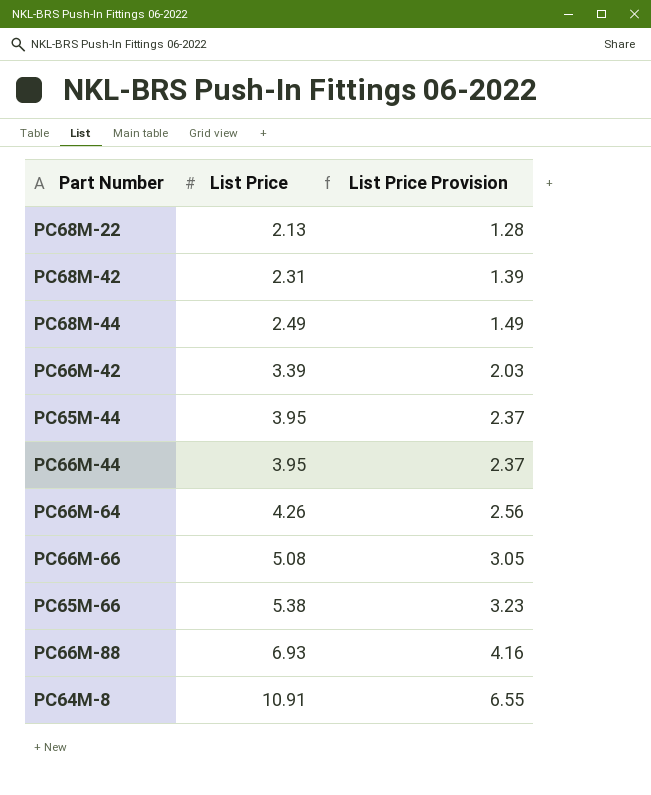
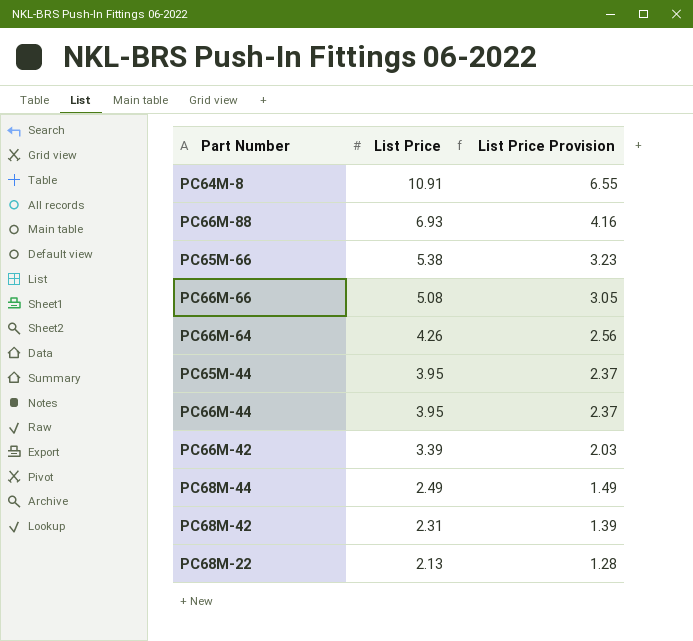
row order: List Price ascending -> List Price descending

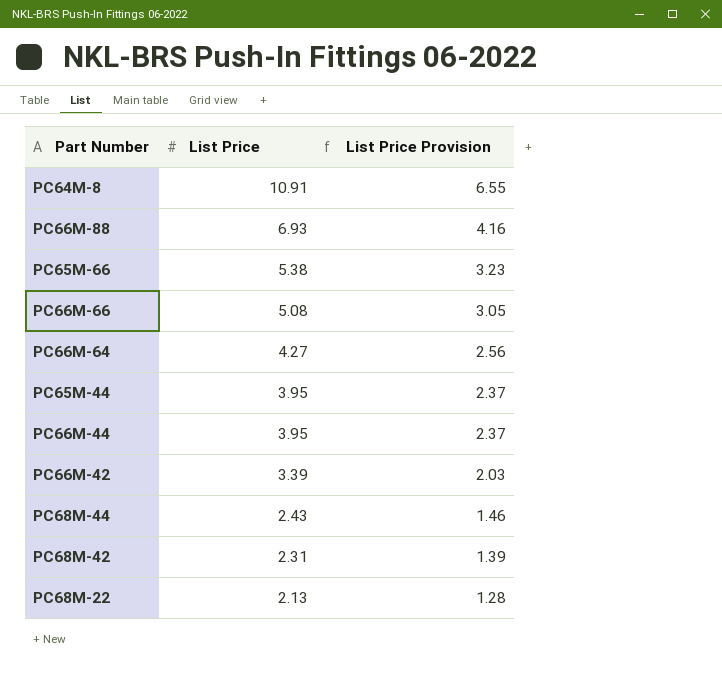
PC66M-64 | List Price: 4.26 -> 4.27
PC68M-44 | List Price: 2.49 -> 2.43
PC68M-44 | List Price Provision: 1.49 -> 1.46

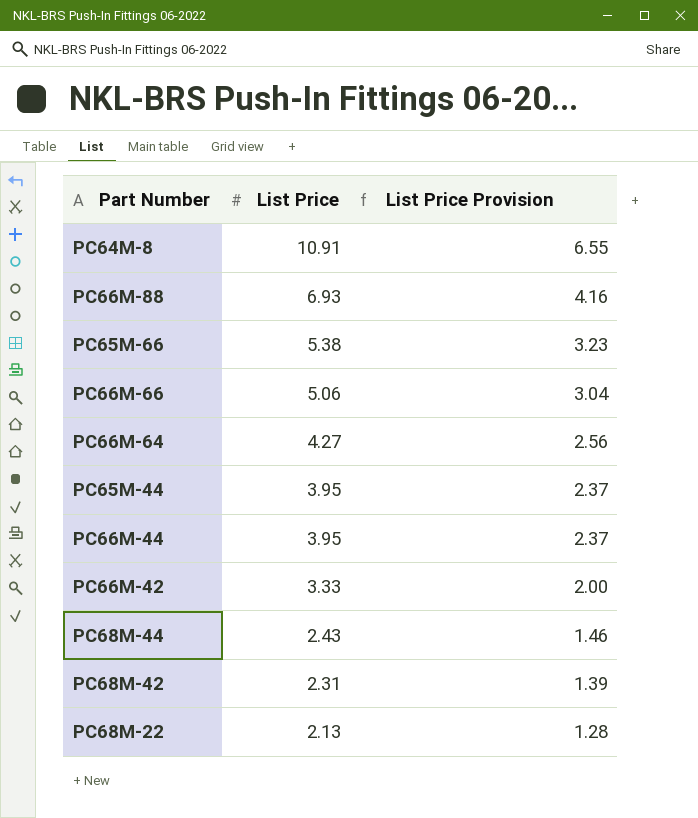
PC66M-66 | List Price: 5.08 -> 5.06
PC66M-66 | List Price Provision: 3.05 -> 3.04
PC66M-42 | List Price: 3.39 -> 3.33
PC66M-42 | List Price Provision: 2.03 -> 2.00

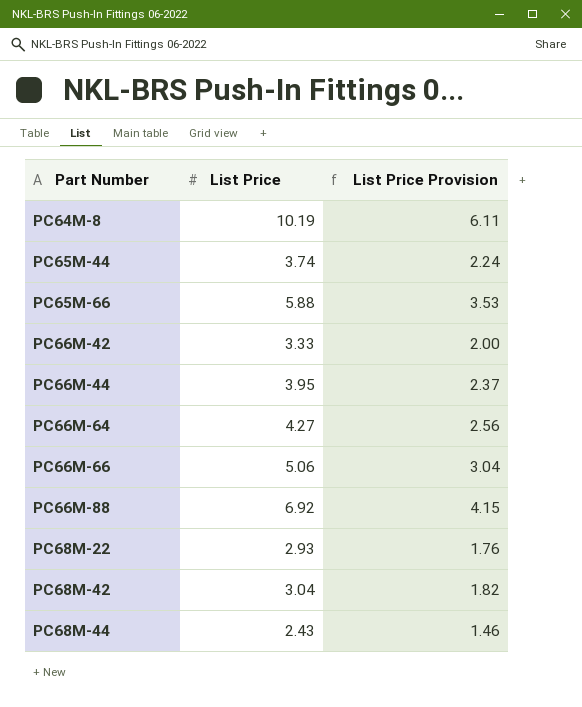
row order: List Price descending -> Part Number ascending
PC64M-8 | List Price: 10.91 -> 10.19
PC64M-8 | List Price Provision: 6.55 -> 6.11
PC65M-44 | List Price: 3.95 -> 3.74
PC65M-44 | List Price Provision: 2.37 -> 2.24
PC65M-66 | List Price: 5.38 -> 5.88
PC65M-66 | List Price Provision: 3.23 -> 3.53
PC66M-88 | List Price: 6.93 -> 6.92
PC66M-88 | List Price Provision: 4.16 -> 4.15
PC68M-22 | List Price: 2.13 -> 2.93
PC68M-22 | List Price Provision: 1.28 -> 1.76
PC68M-42 | List Price: 2.31 -> 3.04
PC68M-42 | List Price Provision: 1.39 -> 1.82

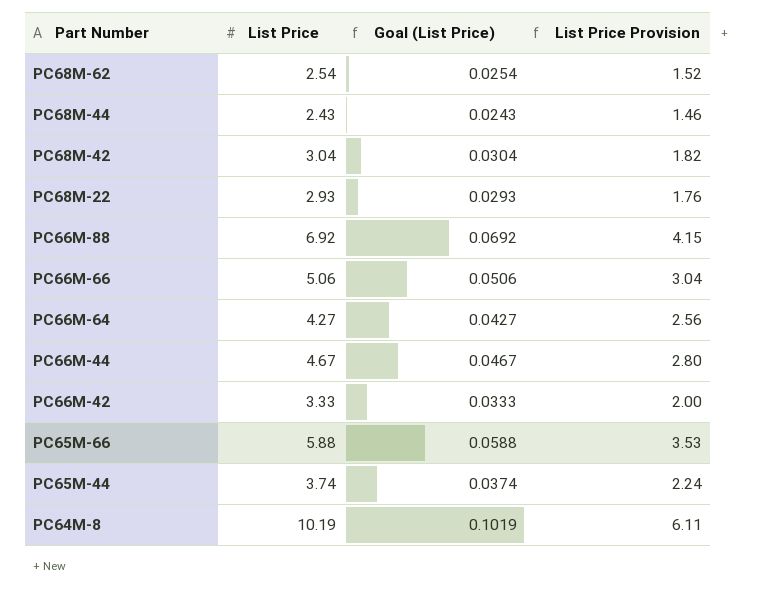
row order: Part Number ascending -> Part Number descending
column Goal (List Price) | formula: none -> [List Price] * 0.01
row PC68M-62: none -> 2.54 | 0.0254 | 1.52
PC66M-44 | List Price: 3.95 -> 4.67
PC66M-44 | List Price Provision: 2.37 -> 2.80

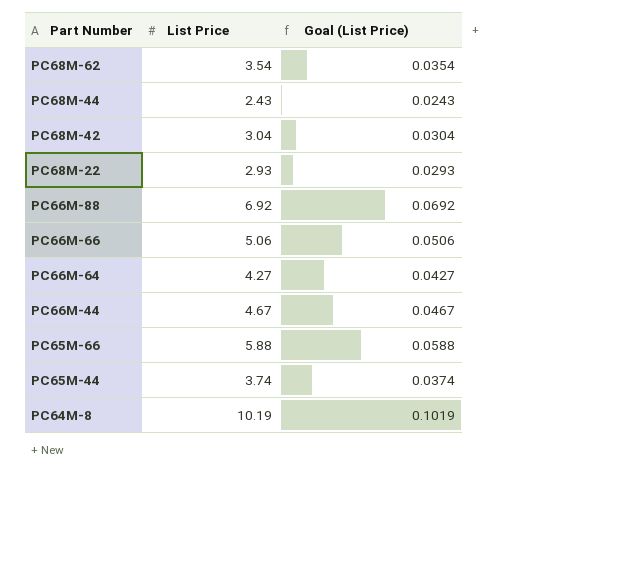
column List Price Provision | formula: [List Price] * 0.6 -> none
row PC66M-42: 3.33 | 0.0333 | 2.00 -> none
PC68M-62 | List Price: 2.54 -> 3.54
PC68M-62 | Goal (List Price): 0.0254 -> 0.0354

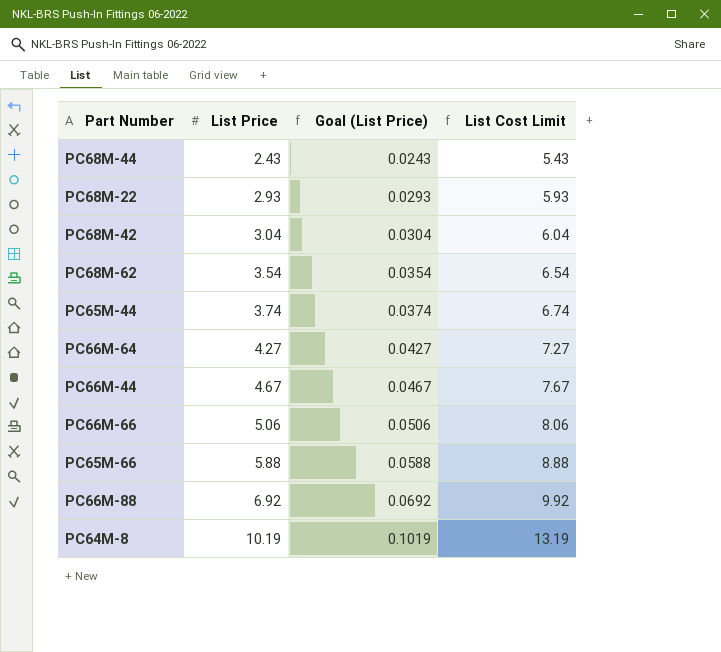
row order: Part Number descending -> List Price ascending
column List Cost Limit | formula: none -> [List Price] + 3

